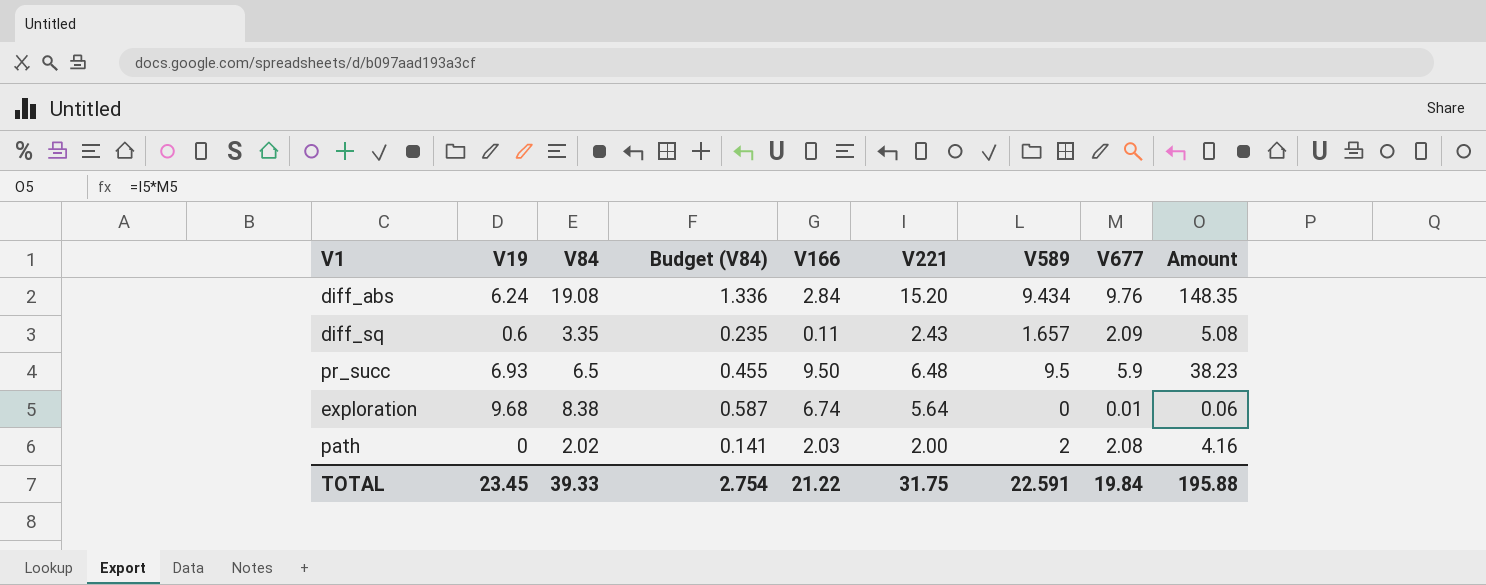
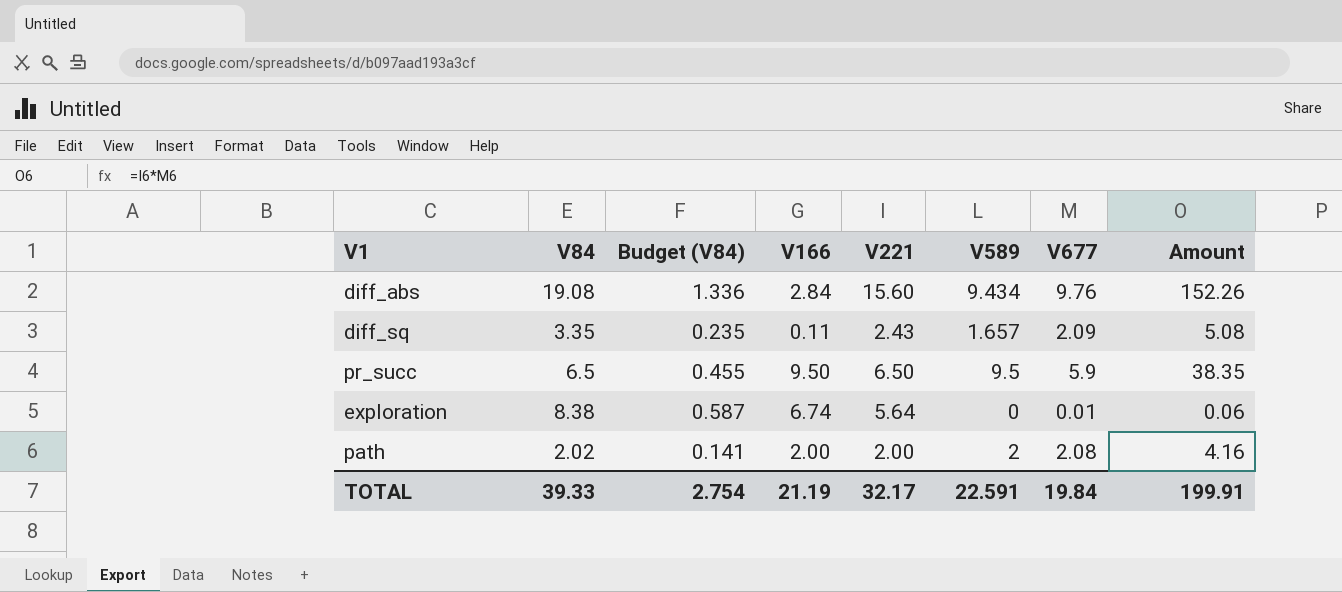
column V19 | position: 2 -> none
diff_abs | V221: 15.20 -> 15.60
diff_abs | Amount: 148.35 -> 152.26
pr_succ | V221: 6.48 -> 6.50
pr_succ | Amount: 38.23 -> 38.35
path | V166: 2.03 -> 2.00
TOTAL | V166: 21.22 -> 21.19
TOTAL | V221: 31.75 -> 32.17
TOTAL | Amount: 195.88 -> 199.91

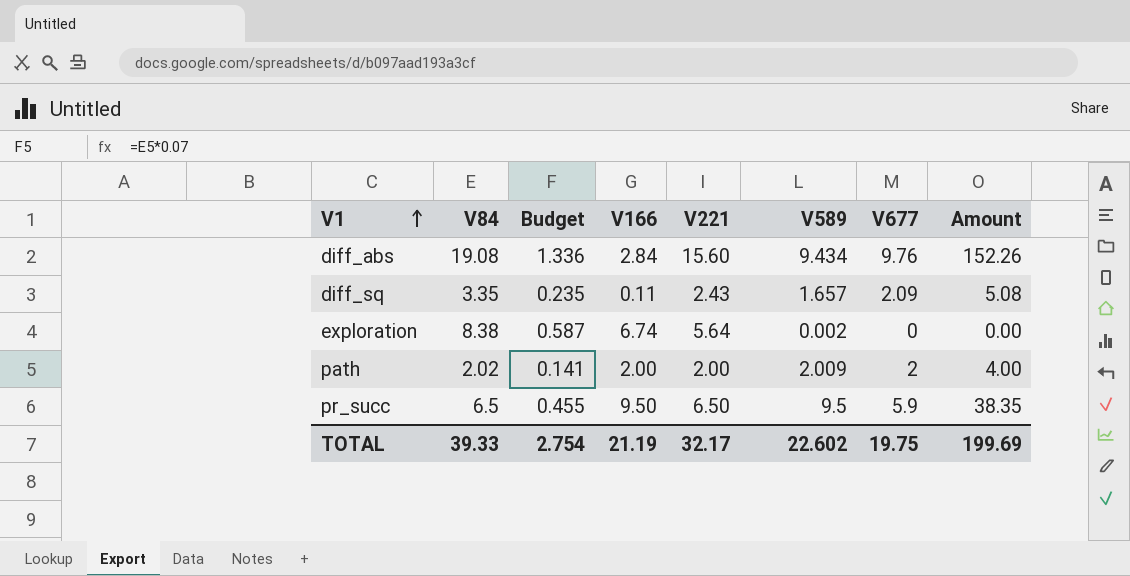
row order: none -> V1 ascending
column name: Budget (V84) -> Budget
exploration | V589: 0 -> 0.002
exploration | V677: 0.01 -> 0
exploration | Amount: 0.06 -> 0.00
path | V589: 2 -> 2.009
path | V677: 2.08 -> 2
path | Amount: 4.16 -> 4.00
TOTAL | V589: 22.591 -> 22.602
TOTAL | V677: 19.84 -> 19.75
TOTAL | Amount: 199.91 -> 199.69

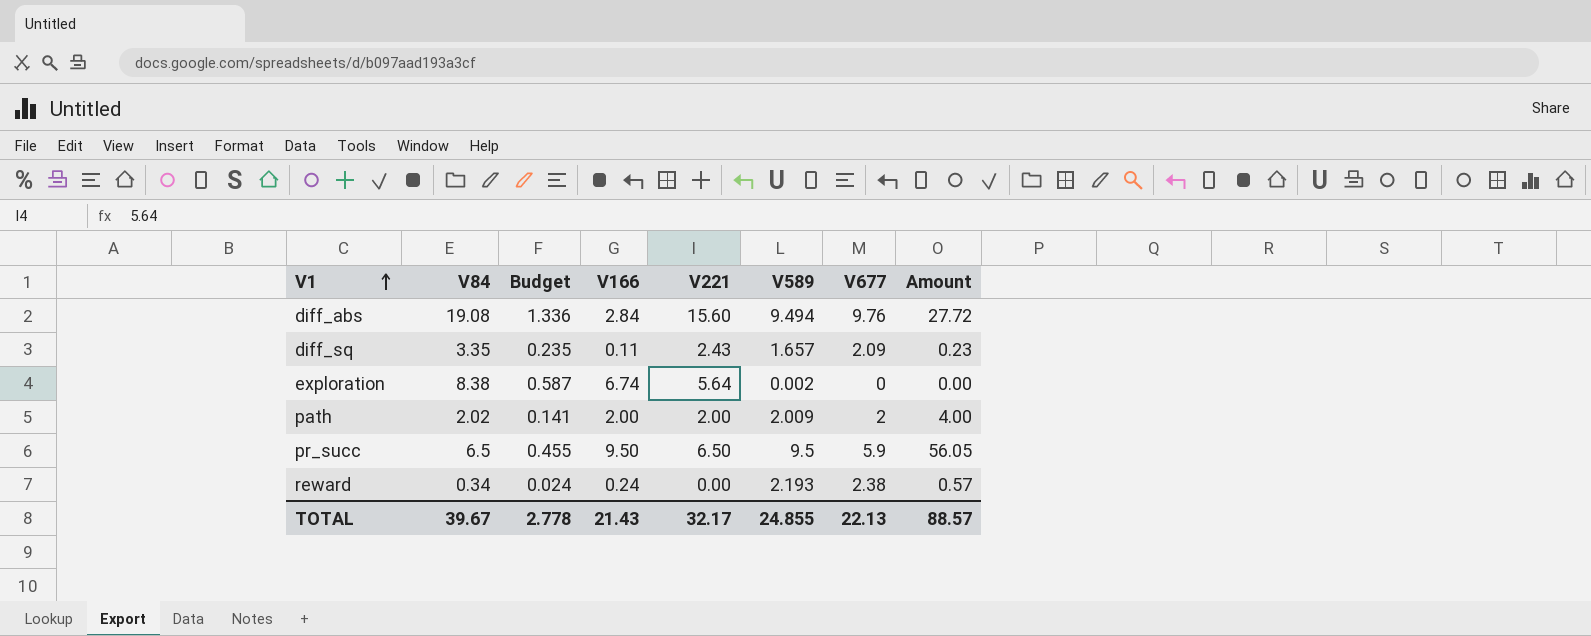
column Amount | formula: [V221] * [V677] -> [V166] * [V677]
diff_abs | V589: 9.434 -> 9.494
row reward: none -> 0.34 | 0.024 | 0.24 | 0.00 | 2.193 | 2.38 | 0.57
TOTAL | V84: 39.33 -> 39.67
TOTAL | Budget: 2.754 -> 2.778
TOTAL | V166: 21.19 -> 21.43
TOTAL | V589: 22.602 -> 24.855
TOTAL | V677: 19.75 -> 22.13
TOTAL | Amount: 199.69 -> 88.57

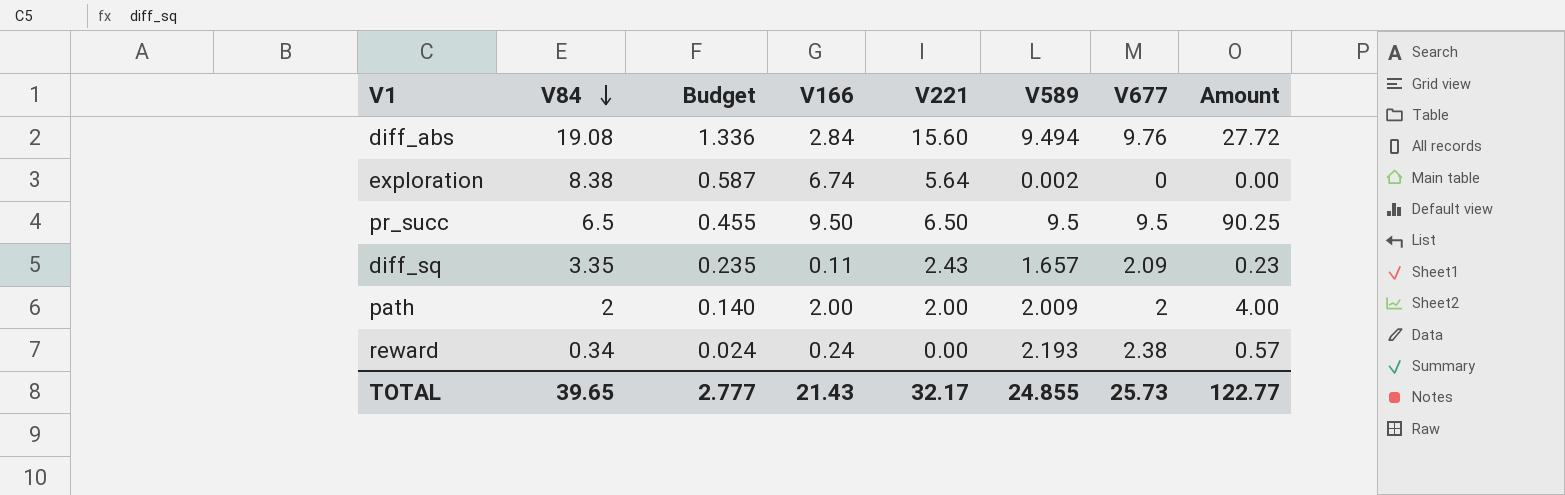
row order: V1 ascending -> V84 descending
pr_succ | V677: 5.9 -> 9.5
pr_succ | Amount: 56.05 -> 90.25
path | V84: 2.02 -> 2
path | Budget: 0.141 -> 0.140
TOTAL | V84: 39.67 -> 39.65
TOTAL | Budget: 2.778 -> 2.777
TOTAL | V677: 22.13 -> 25.73
TOTAL | Amount: 88.57 -> 122.77

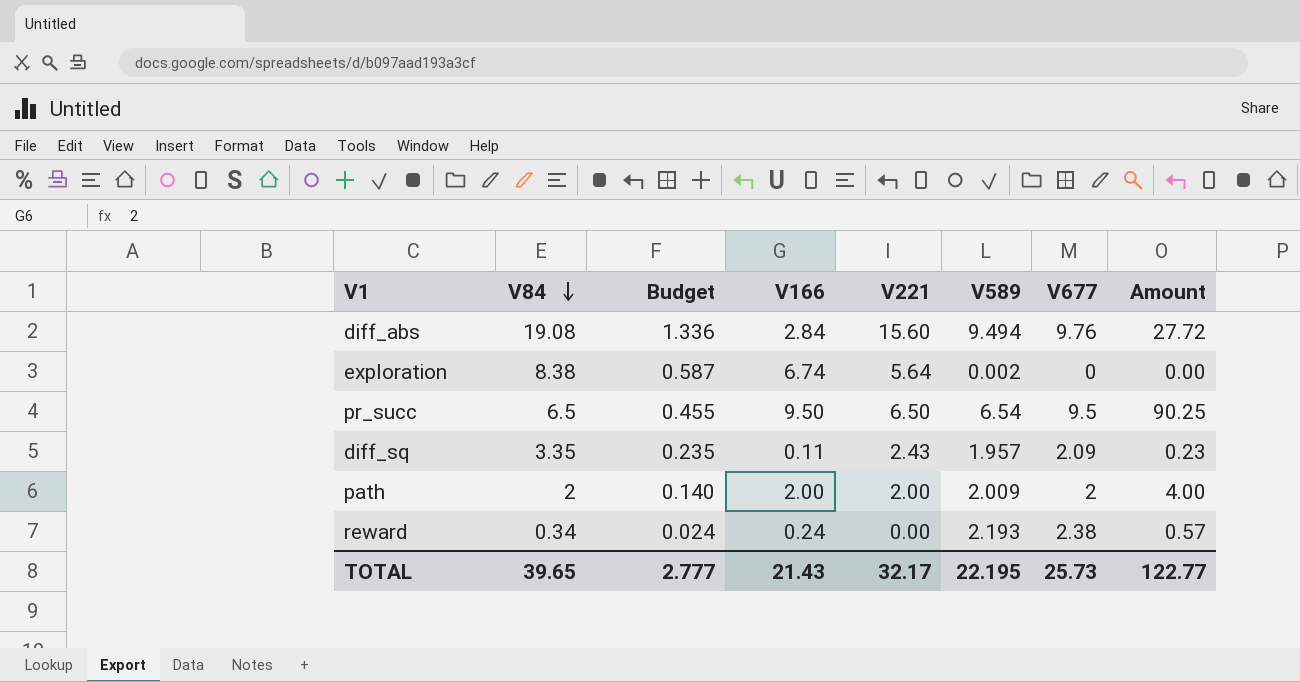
pr_succ | V589: 9.5 -> 6.54
diff_sq | V589: 1.657 -> 1.957
TOTAL | V589: 24.855 -> 22.195

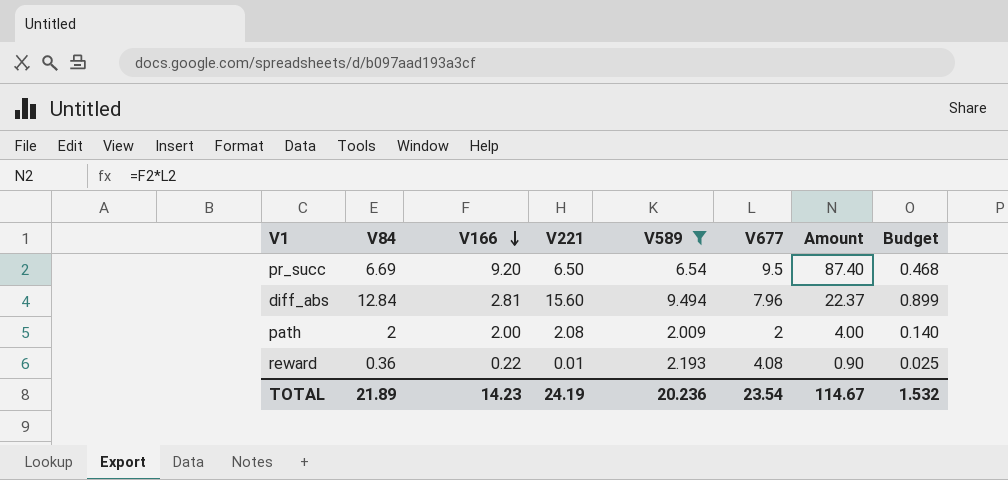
filter: none -> V589 >= 2.009
row order: V84 descending -> V166 descending
column Budget | position: 3 -> 8
pr_succ | V84: 6.5 -> 6.69
pr_succ | V166: 9.50 -> 9.20
pr_succ | Amount: 90.25 -> 87.40
pr_succ | Budget: 0.455 -> 0.468
diff_abs | V84: 19.08 -> 12.84
diff_abs | V166: 2.84 -> 2.81
diff_abs | V677: 9.76 -> 7.96
diff_abs | Amount: 27.72 -> 22.37
diff_abs | Budget: 1.336 -> 0.899
path | V221: 2.00 -> 2.08
reward | V84: 0.34 -> 0.36
reward | V166: 0.24 -> 0.22
reward | V221: 0.00 -> 0.01
reward | V677: 2.38 -> 4.08
reward | Amount: 0.57 -> 0.90
reward | Budget: 0.024 -> 0.025
TOTAL | V84: 39.65 -> 21.89
TOTAL | V166: 21.43 -> 14.23
TOTAL | V221: 32.17 -> 24.19
TOTAL | V589: 22.195 -> 20.236
TOTAL | V677: 25.73 -> 23.54
TOTAL | Amount: 122.77 -> 114.67
TOTAL | Budget: 2.777 -> 1.532

